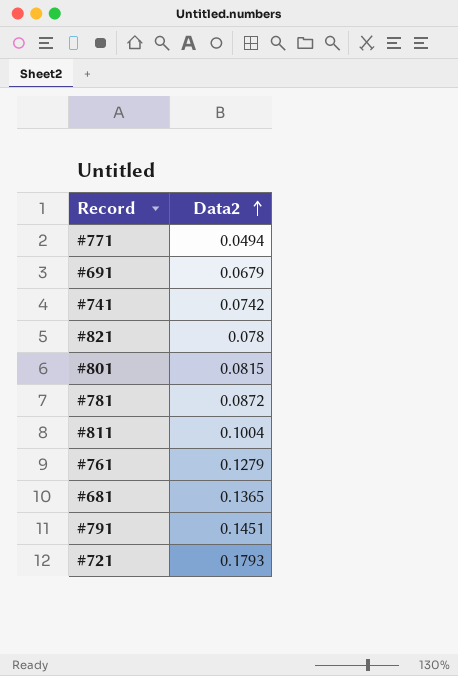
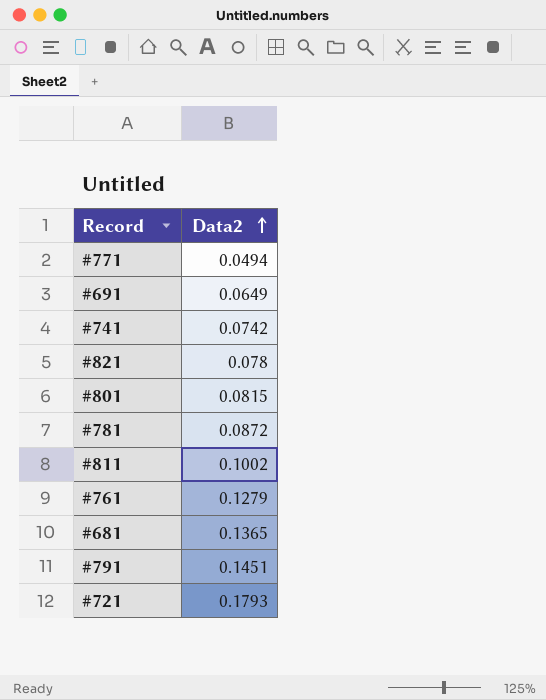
#691 | Data2: 0.0679 -> 0.0649
#811 | Data2: 0.1004 -> 0.1002

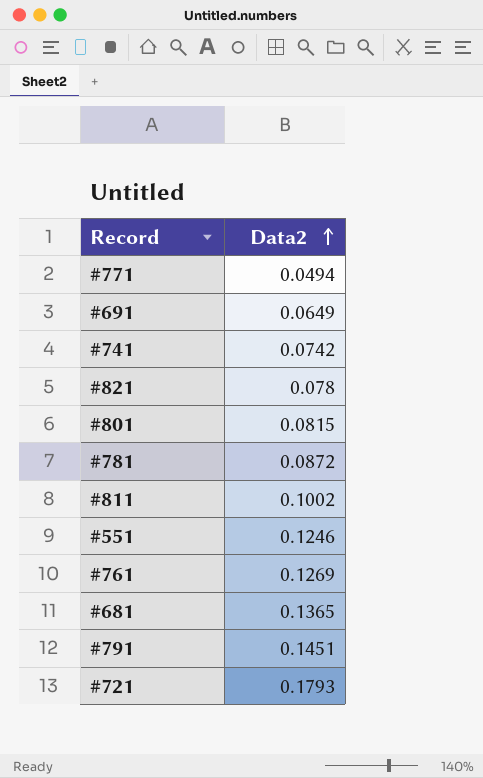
row #551: none -> 0.1246
#761 | Data2: 0.1279 -> 0.1269

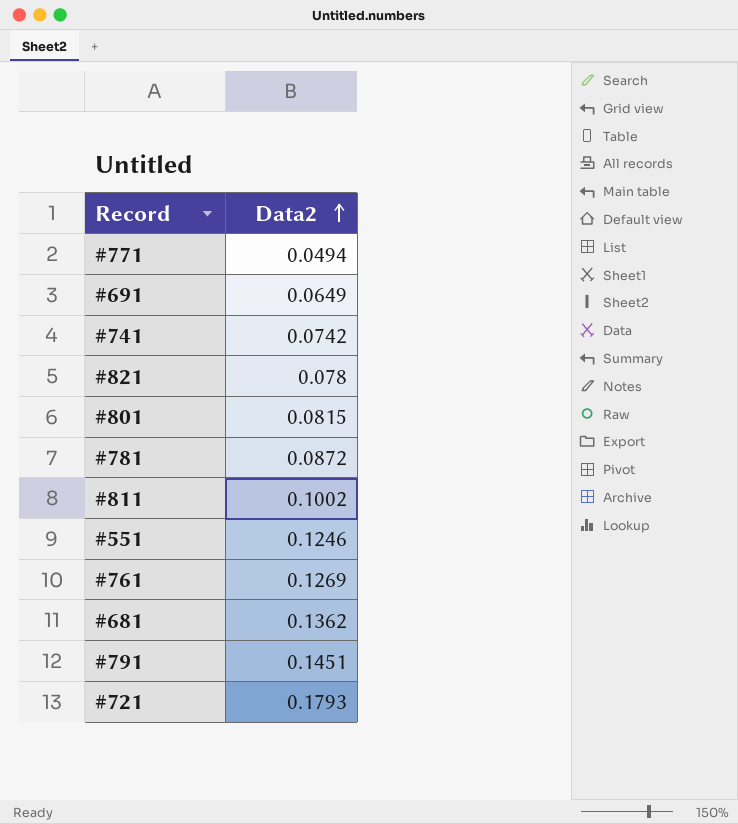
#681 | Data2: 0.1365 -> 0.1362

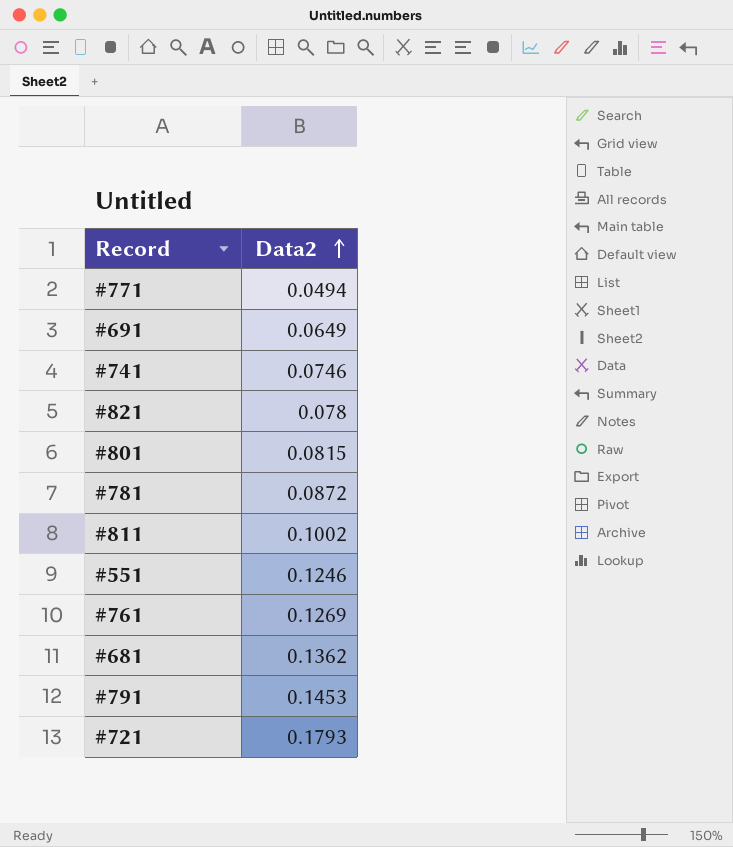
#741 | Data2: 0.0742 -> 0.0746
#791 | Data2: 0.1451 -> 0.1453

